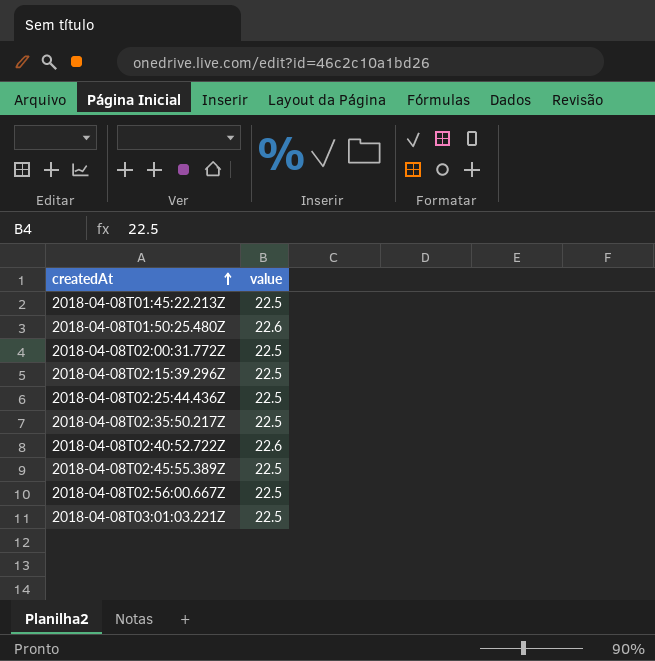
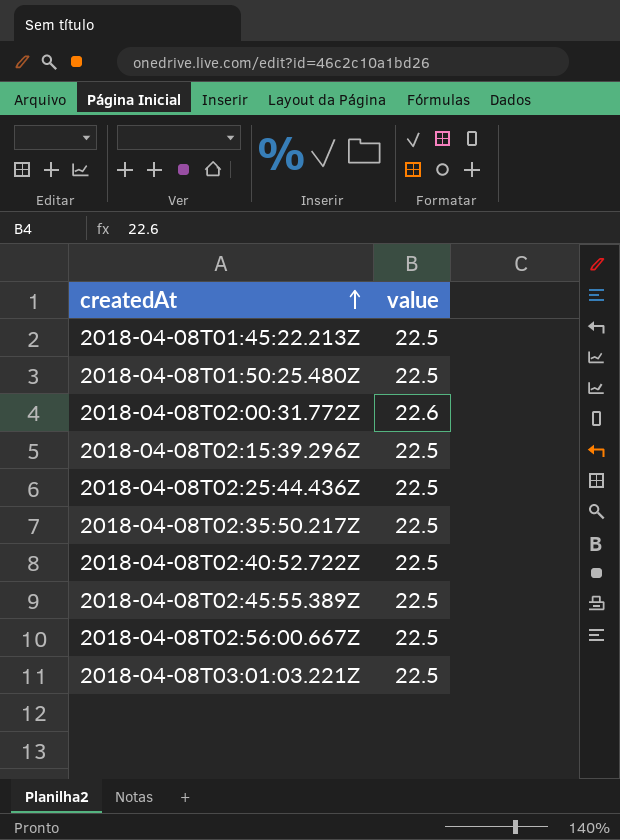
2018-04-08T01:50:25.480Z | value: 22.6 -> 22.5
2018-04-08T02:00:31.772Z | value: 22.5 -> 22.6
2018-04-08T02:40:52.722Z | value: 22.6 -> 22.5

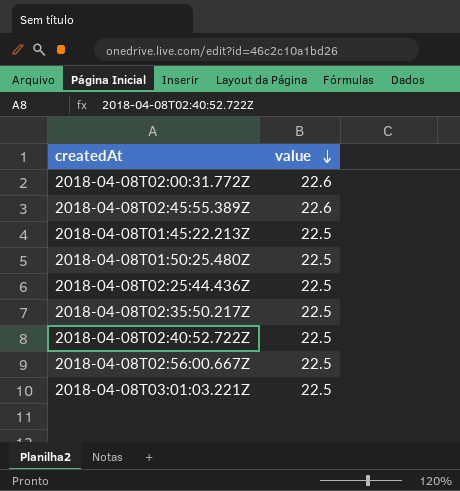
row order: createdAt ascending -> value descending
row 2018-04-08T02:15:39.296Z: 22.5 -> none
2018-04-08T02:45:55.389Z | value: 22.5 -> 22.6

